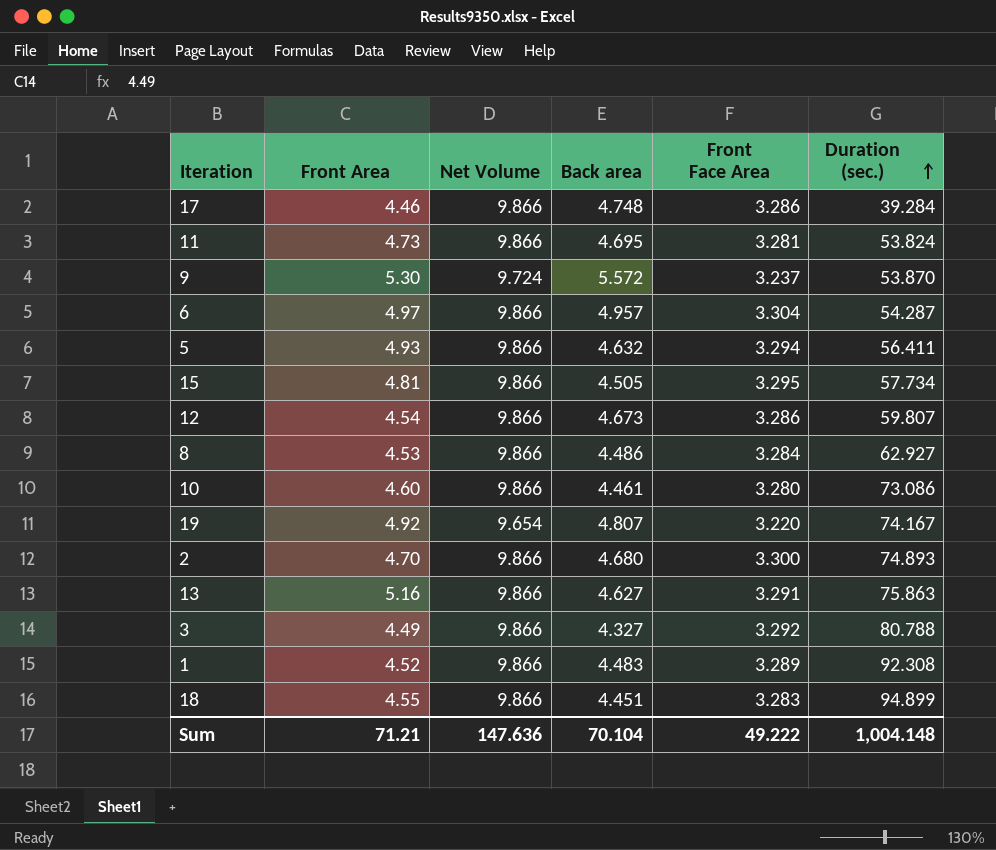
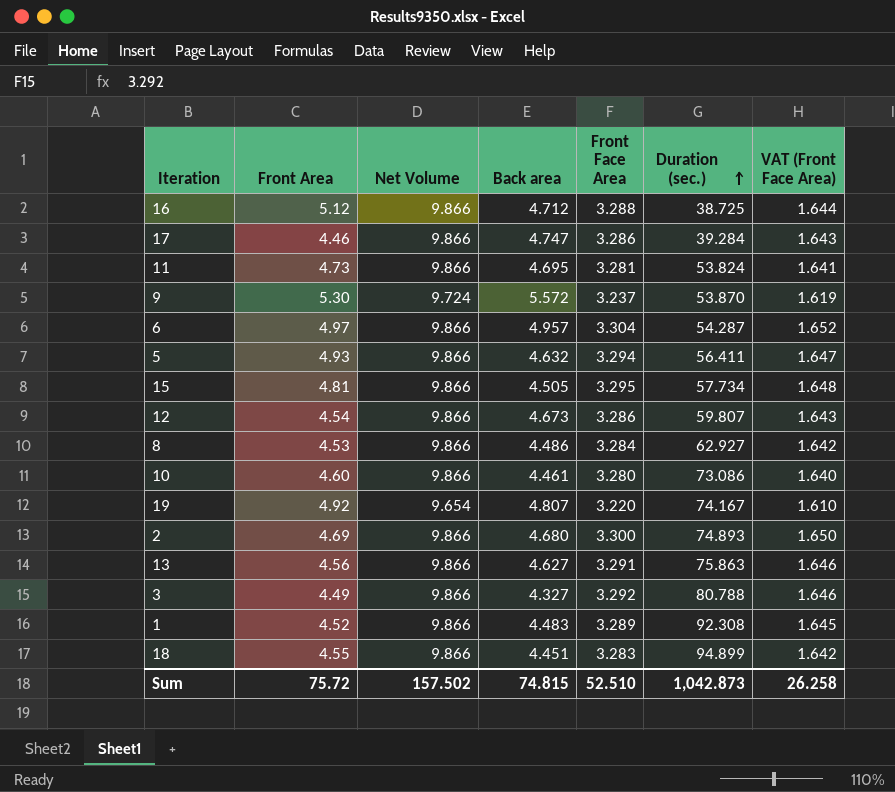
column VAT (Front Face Area) | formula: none -> [Front Face Area] * 0.5
row 16: none -> 5.12 | 9.866 | 4.712 | 3.288 | 38.725 | 1.644
17 | Back area: 4.748 -> 4.747
2 | Front Area: 4.70 -> 4.69
13 | Front Area: 5.16 -> 4.56
Sum | Front Area: 71.21 -> 75.72
Sum | Net Volume: 147.636 -> 157.502
Sum | Back area: 70.104 -> 74.815
Sum | Front Face Area: 49.222 -> 52.510
Sum | Duration (sec.): 1,004.148 -> 1,042.873

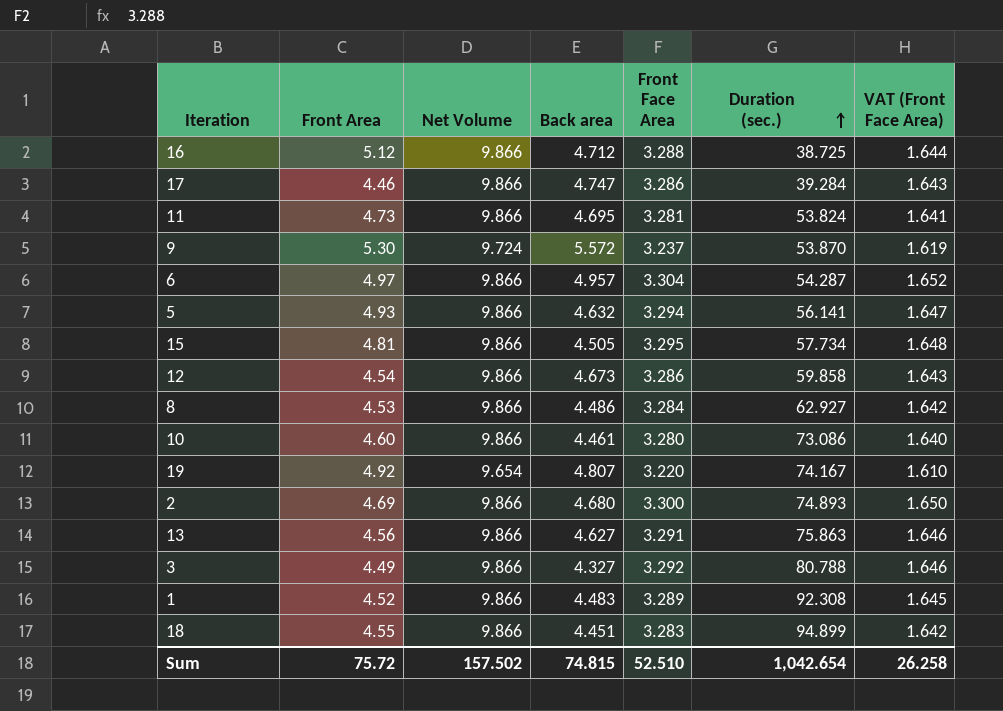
5 | Duration (sec.): 56.411 -> 56.141
12 | Duration (sec.): 59.807 -> 59.858
Sum | Duration (sec.): 1,042.873 -> 1,042.654

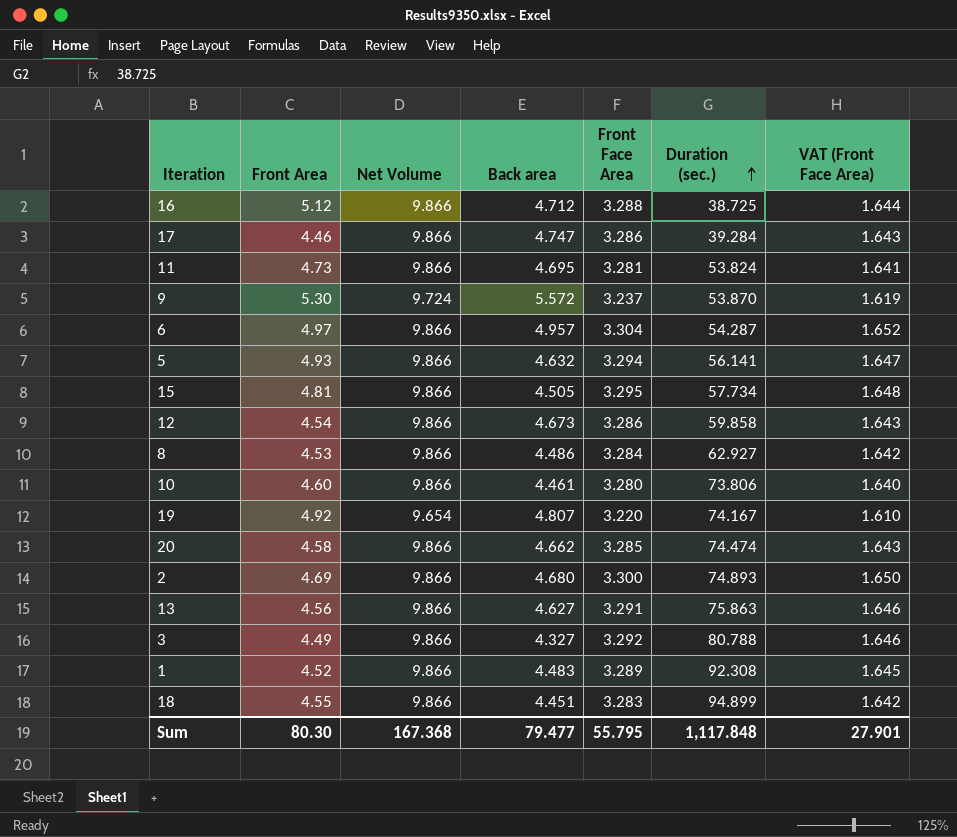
10 | Duration (sec.): 73.086 -> 73.806
row 20: none -> 4.58 | 9.866 | 4.662 | 3.285 | 74.474 | 1.643
Sum | Front Area: 75.72 -> 80.30
Sum | Net Volume: 157.502 -> 167.368
Sum | Back area: 74.815 -> 79.477
Sum | Front Face Area: 52.510 -> 55.795
Sum | Duration (sec.): 1,042.654 -> 1,117.848
Sum | VAT (Front Face Area): 26.258 -> 27.901

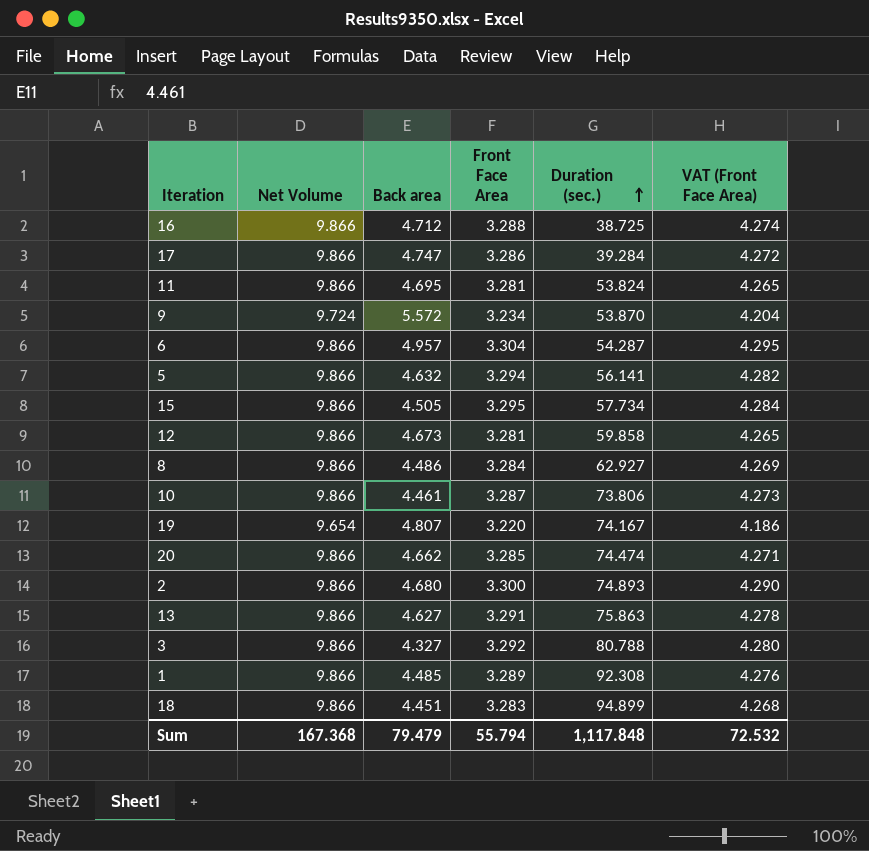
column Front Area | position: 2 -> none
column VAT (Front Face Area) | formula: [Front Face Area] * 0.5 -> [Front Face Area] * 1.3
9 | Front Face Area: 3.237 -> 3.234
12 | Front Face Area: 3.286 -> 3.281
10 | Front Face Area: 3.280 -> 3.287
1 | Back area: 4.483 -> 4.485
Sum | Back area: 79.477 -> 79.479
Sum | Front Face Area: 55.795 -> 55.794
Sum | VAT (Front Face Area): 27.901 -> 72.532

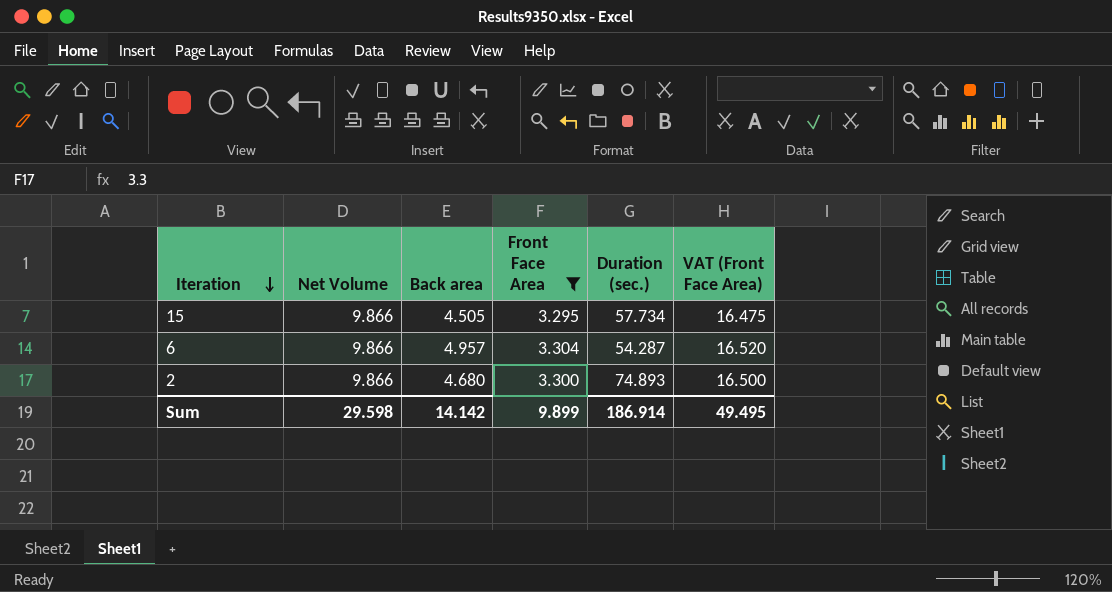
filter: none -> Front Face Area >= 3.295
row order: Duration (sec.) ascending -> Iteration descending
column VAT (Front Face Area) | formula: [Front Face Area] * 1.3 -> [Front Face Area] * 5
Sum | Net Volume: 167.368 -> 29.598
Sum | Back area: 79.479 -> 14.142
Sum | Front Face Area: 55.794 -> 9.899
Sum | Duration (sec.): 1,117.848 -> 186.914
Sum | VAT (Front Face Area): 72.532 -> 49.495

